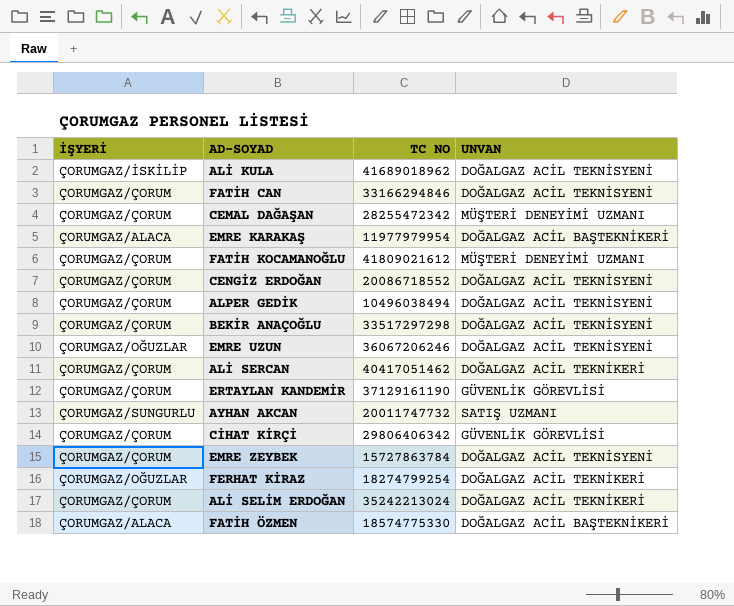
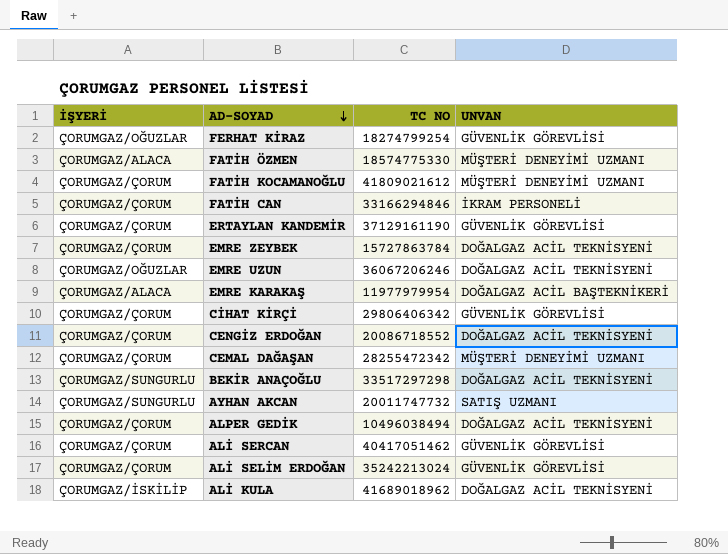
row order: none -> AD-SOYAD descending
FERHAT KİRAZ | UNVAN: DOĞALGAZ ACİL TEKNİKERİ -> GÜVENLİK GÖREVLİSİ
FATİH ÖZMEN | UNVAN: DOĞALGAZ ACİL BAŞTEKNİKERİ -> MÜŞTERİ DENEYİMİ UZMANI
FATİH CAN | UNVAN: DOĞALGAZ ACİL TEKNİSYENİ -> İKRAM PERSONELİ
BEKİR ANAÇOĞLU | İŞYERİ: ÇORUMGAZ/ÇORUM -> ÇORUMGAZ/SUNGURLU
ALİ SERCAN | UNVAN: DOĞALGAZ ACİL TEKNİKERİ -> GÜVENLİK GÖREVLİSİ
ALİ SELİM ERDOĞAN | UNVAN: DOĞALGAZ ACİL TEKNİKERİ -> GÜVENLİK GÖREVLİSİ

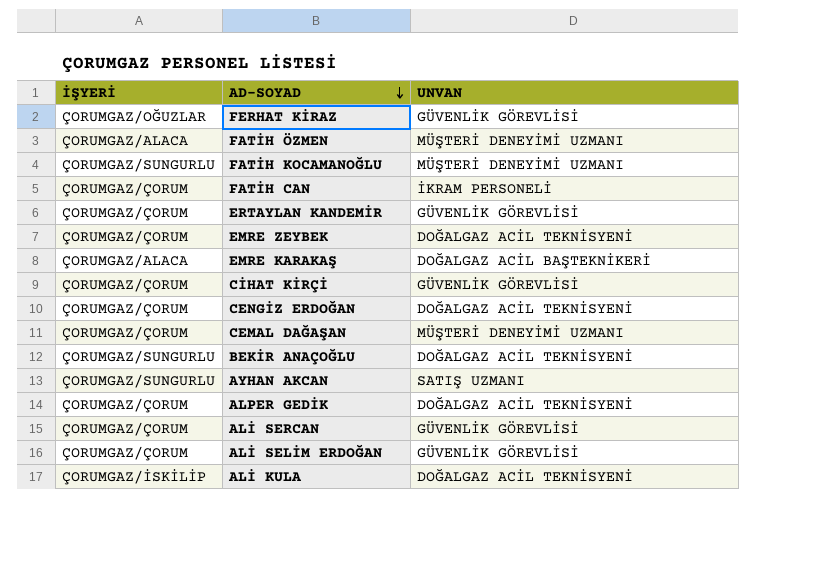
column TC NO | position: 3 -> none
row EMRE UZUN: ÇORUMGAZ/OĞUZLAR | 36067206246 | DOĞALGAZ ACİL TEKNİSYENİ -> none
FATİH KOCAMANOĞLU | İŞYERİ: ÇORUMGAZ/ÇORUM -> ÇORUMGAZ/SUNGURLU

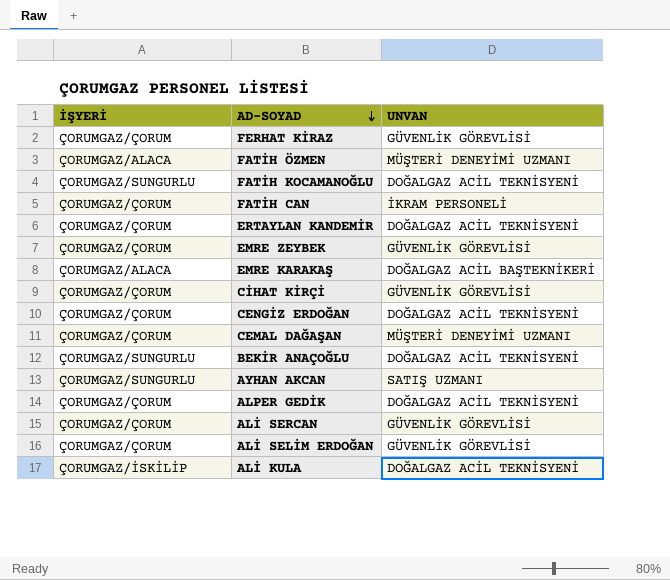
FERHAT KİRAZ | İŞYERİ: ÇORUMGAZ/OĞUZLAR -> ÇORUMGAZ/ÇORUM
FATİH KOCAMANOĞLU | UNVAN: MÜŞTERİ DENEYİMİ UZMANI -> DOĞALGAZ ACİL TEKNİSYENİ
ERTAYLAN KANDEMİR | UNVAN: GÜVENLİK GÖREVLİSİ -> DOĞALGAZ ACİL TEKNİSYENİ
EMRE ZEYBEK | UNVAN: DOĞALGAZ ACİL TEKNİSYENİ -> GÜVENLİK GÖREVLİSİ

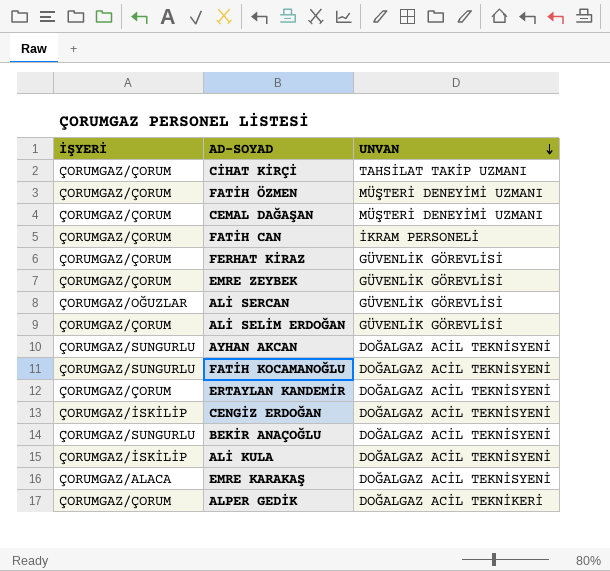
row order: AD-SOYAD descending -> UNVAN descending
CİHAT KİRÇİ | UNVAN: GÜVENLİK GÖREVLİSİ -> TAHSİLAT TAKİP UZMANI
FATİH ÖZMEN | İŞYERİ: ÇORUMGAZ/ALACA -> ÇORUMGAZ/ÇORUM
ALİ SERCAN | İŞYERİ: ÇORUMGAZ/ÇORUM -> ÇORUMGAZ/OĞUZLAR
AYHAN AKCAN | UNVAN: SATIŞ UZMANI -> DOĞALGAZ ACİL TEKNİSYENİ
CENGİZ ERDOĞAN | İŞYERİ: ÇORUMGAZ/ÇORUM -> ÇORUMGAZ/İSKİLİP
EMRE KARAKAŞ | UNVAN: DOĞALGAZ ACİL BAŞTEKNİKERİ -> DOĞALGAZ ACİL TEKNİSYENİ
ALPER GEDİK | UNVAN: DOĞALGAZ ACİL TEKNİSYENİ -> DOĞALGAZ ACİL TEKNİKERİ

